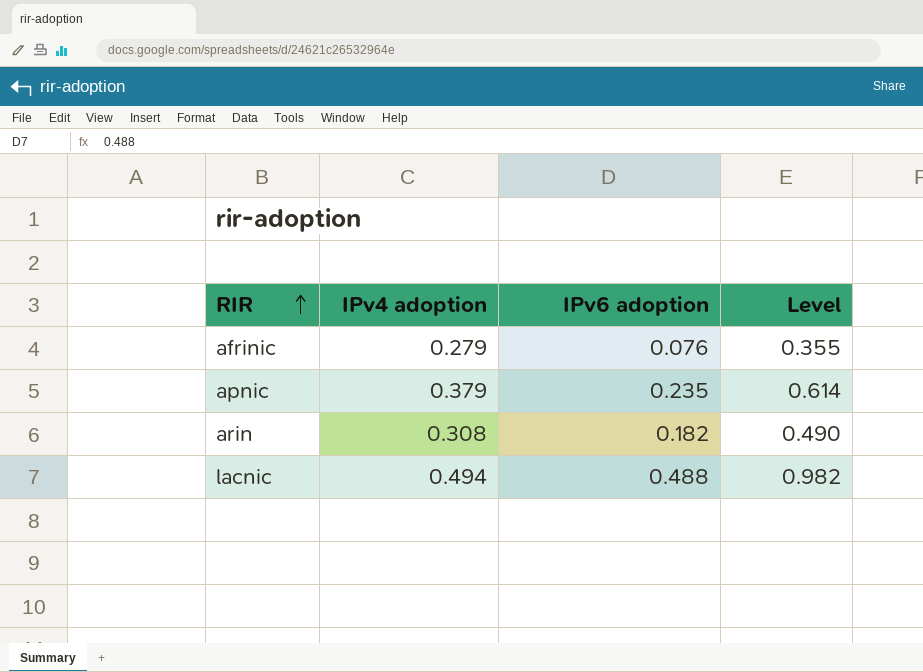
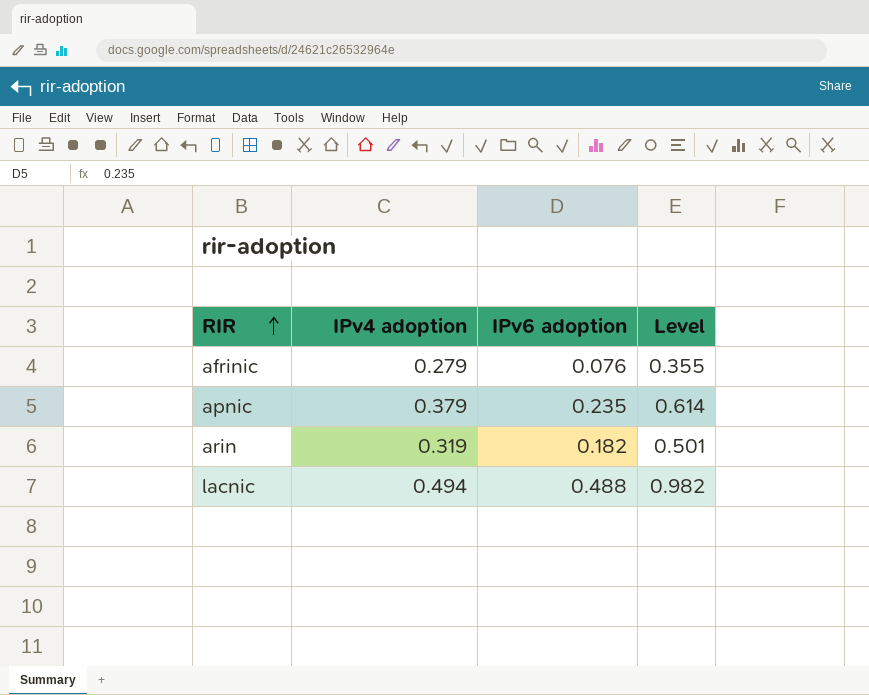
arin | IPv4 adoption: 0.308 -> 0.319
arin | Level: 0.490 -> 0.501

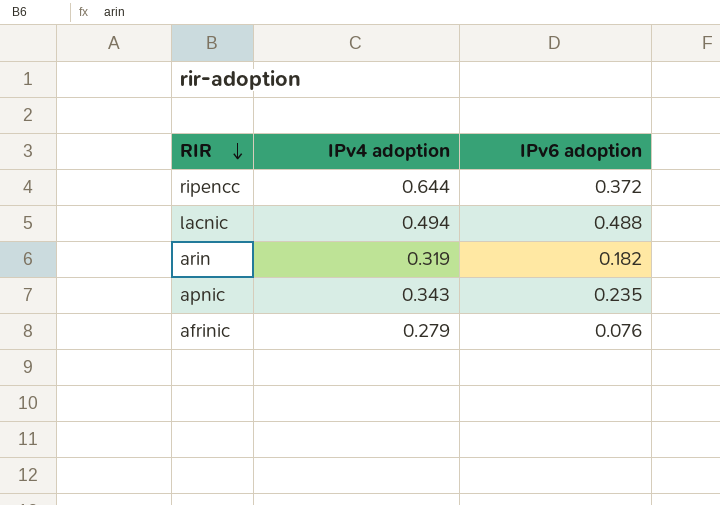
row order: RIR ascending -> RIR descending
column Level | formula: [IPv4 adoption] + [IPv6 adoption] -> none
row ripencc: none -> 0.644 | 0.372
apnic | IPv4 adoption: 0.379 -> 0.343

